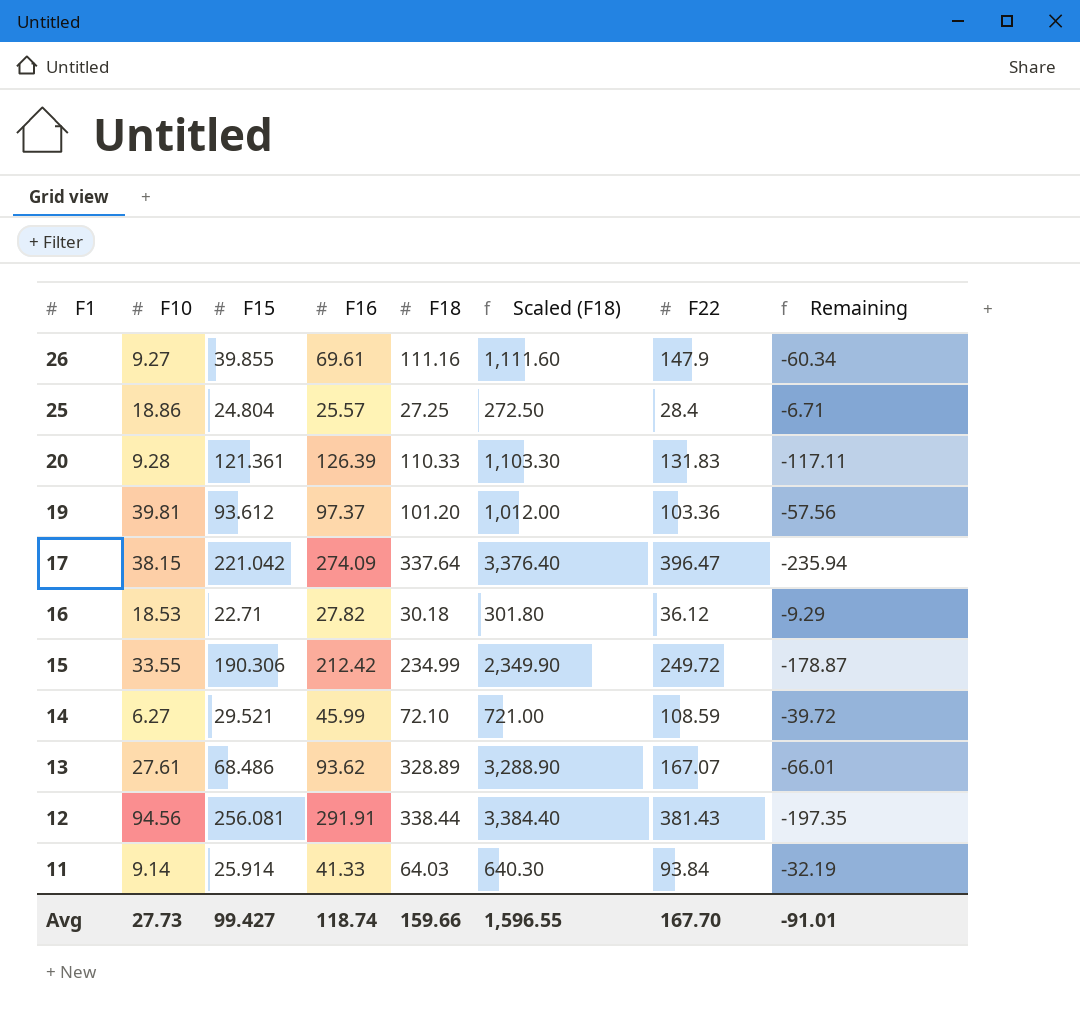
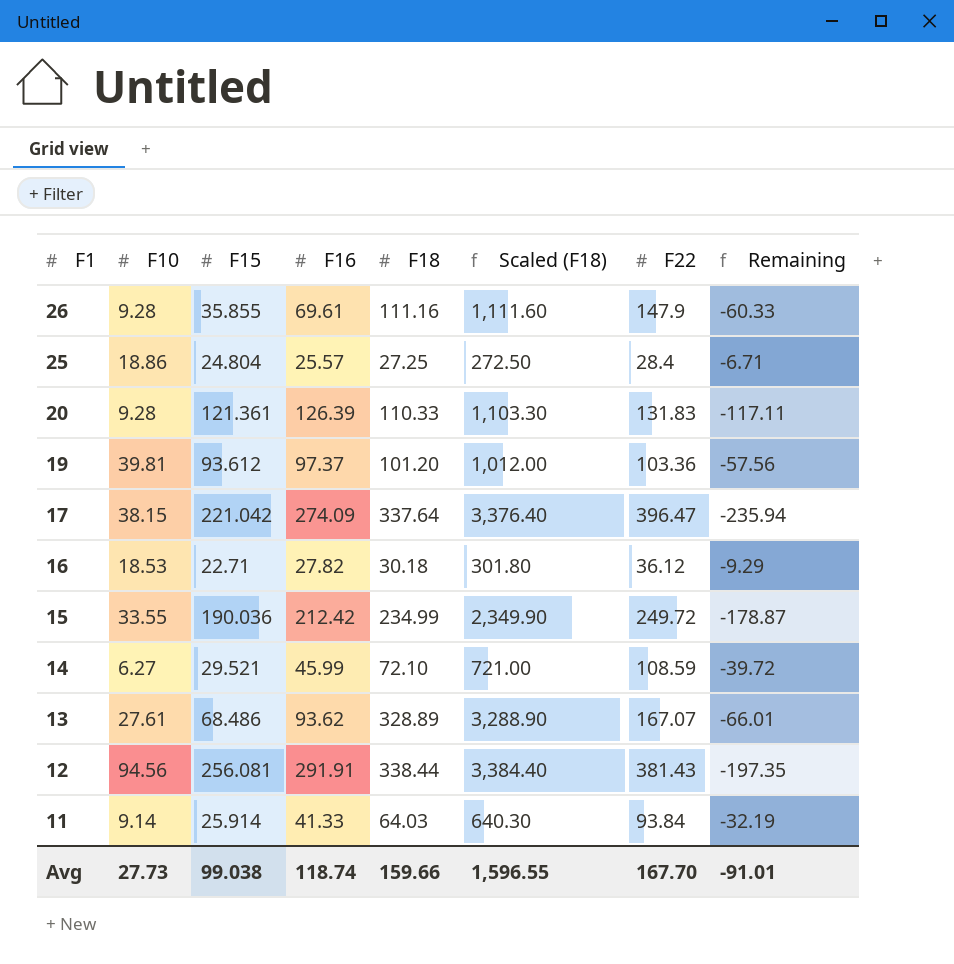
26 | F10: 9.27 -> 9.28
26 | F15: 39.855 -> 35.855
26 | Remaining: -60.34 -> -60.33
15 | F15: 190.306 -> 190.036
Avg | F15: 99.427 -> 99.038

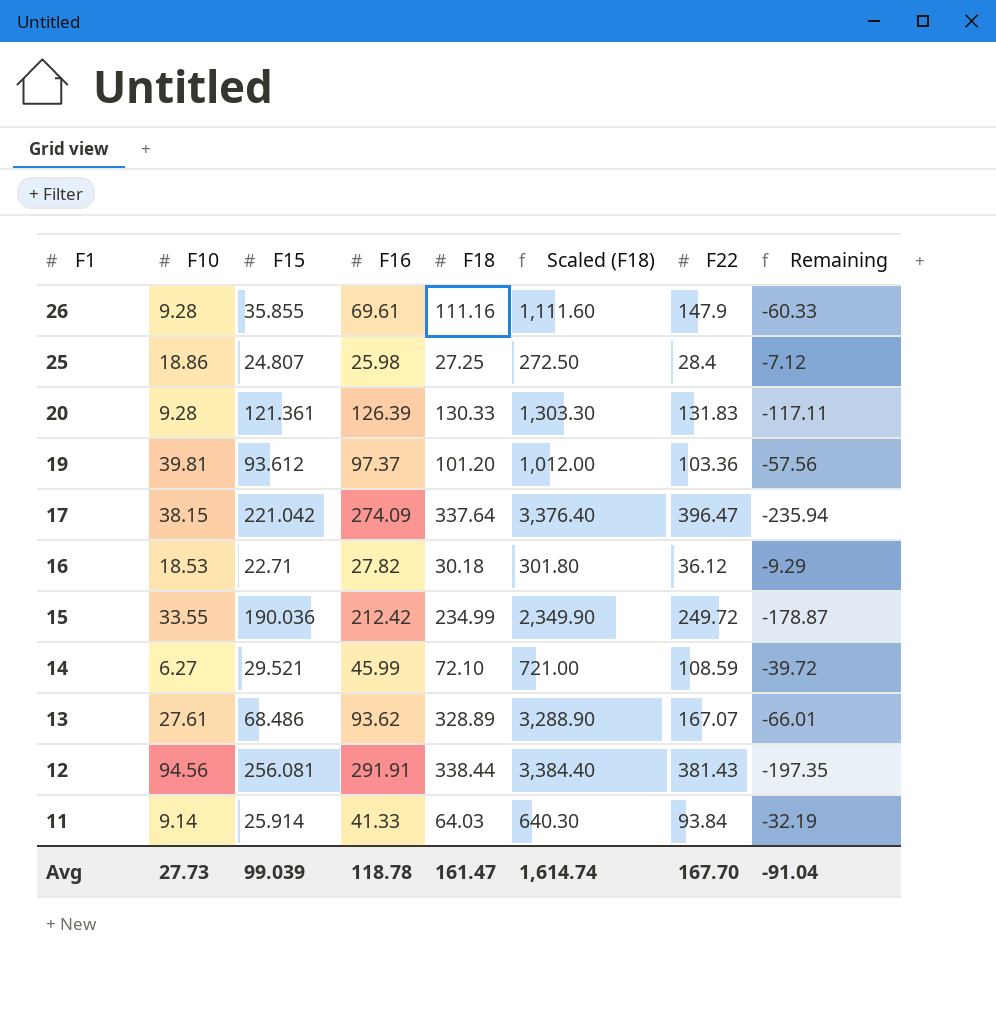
25 | F15: 24.804 -> 24.807
25 | F16: 25.57 -> 25.98
25 | Remaining: -6.71 -> -7.12
20 | F18: 110.33 -> 130.33
20 | Scaled (F18): 1,103.30 -> 1,303.30
Avg | F15: 99.038 -> 99.039
Avg | F16: 118.74 -> 118.78
Avg | F18: 159.66 -> 161.47
Avg | Scaled (F18): 1,596.55 -> 1,614.74
Avg | Remaining: -91.01 -> -91.04

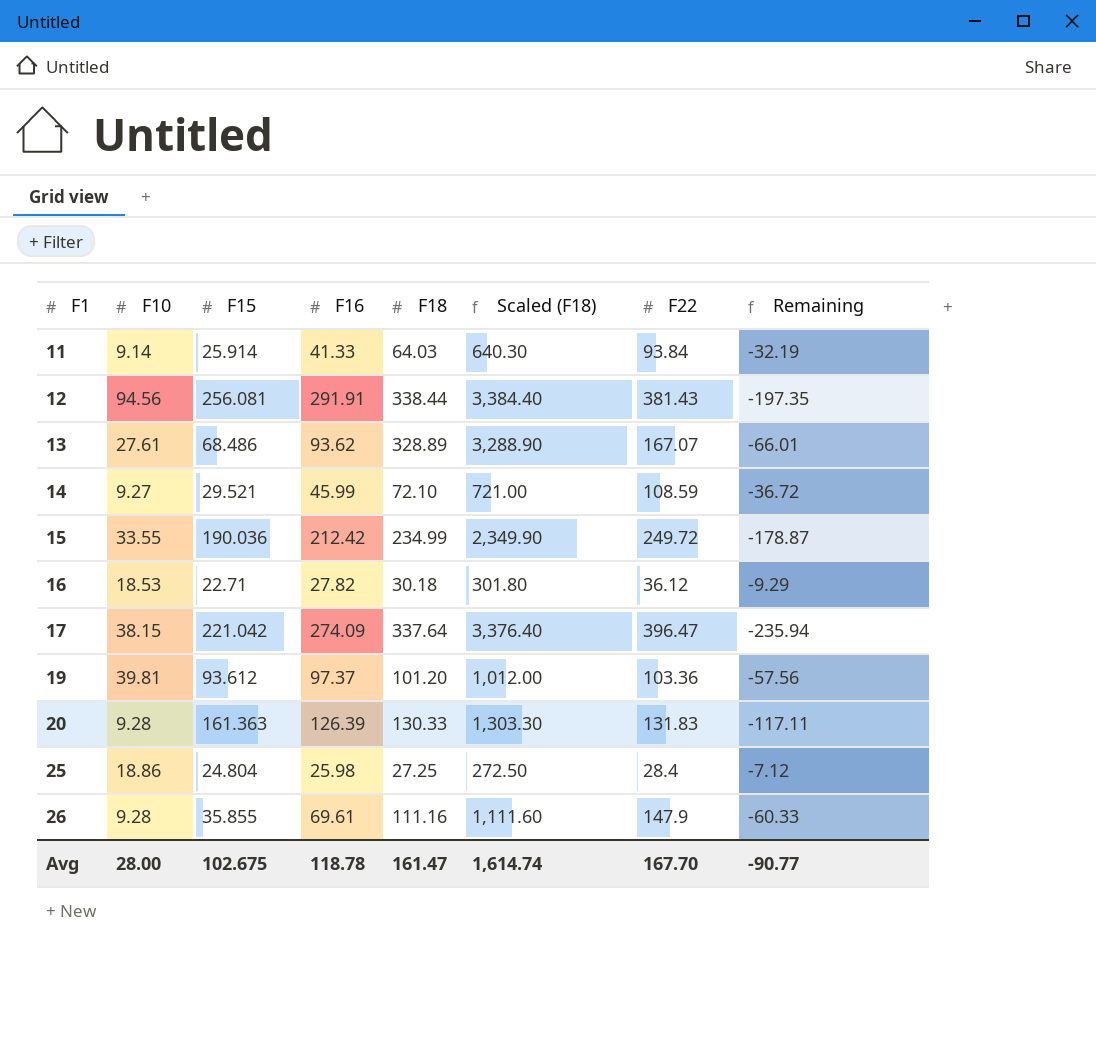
row order: F1 descending -> F1 ascending
14 | F10: 6.27 -> 9.27
14 | Remaining: -39.72 -> -36.72
20 | F15: 121.361 -> 161.363
25 | F15: 24.807 -> 24.804
Avg | F10: 27.73 -> 28.00
Avg | F15: 99.039 -> 102.675
Avg | Remaining: -91.04 -> -90.77

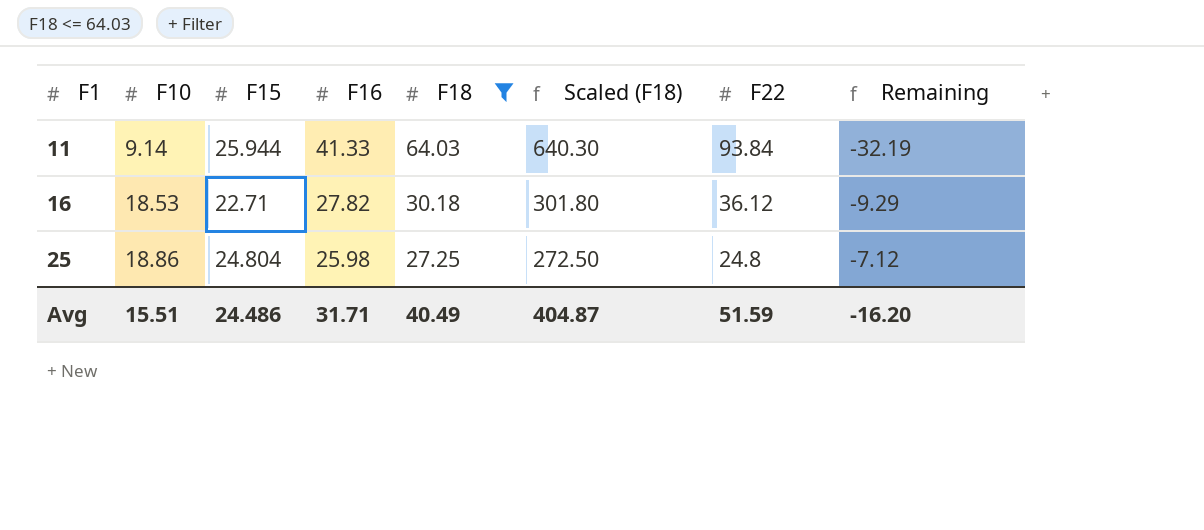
filter: none -> F18 <= 64.03
11 | F15: 25.914 -> 25.944
25 | F22: 28.4 -> 24.8
Avg | F10: 28.00 -> 15.51
Avg | F15: 102.675 -> 24.486
Avg | F16: 118.78 -> 31.71
Avg | F18: 161.47 -> 40.49
Avg | Scaled (F18): 1,614.74 -> 404.87
Avg | F22: 167.70 -> 51.59
Avg | Remaining: -90.77 -> -16.20

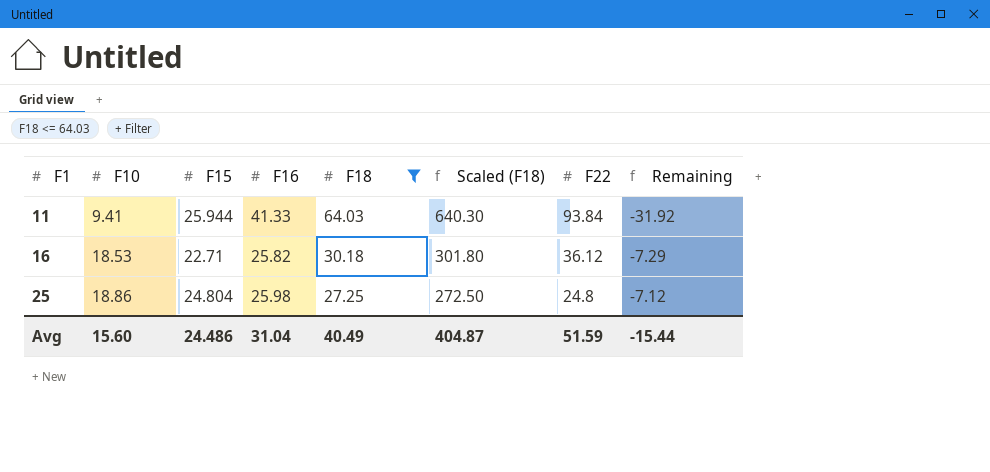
11 | F10: 9.14 -> 9.41
11 | Remaining: -32.19 -> -31.92
16 | F16: 27.82 -> 25.82
16 | Remaining: -9.29 -> -7.29
Avg | F10: 15.51 -> 15.60
Avg | F16: 31.71 -> 31.04
Avg | Remaining: -16.20 -> -15.44

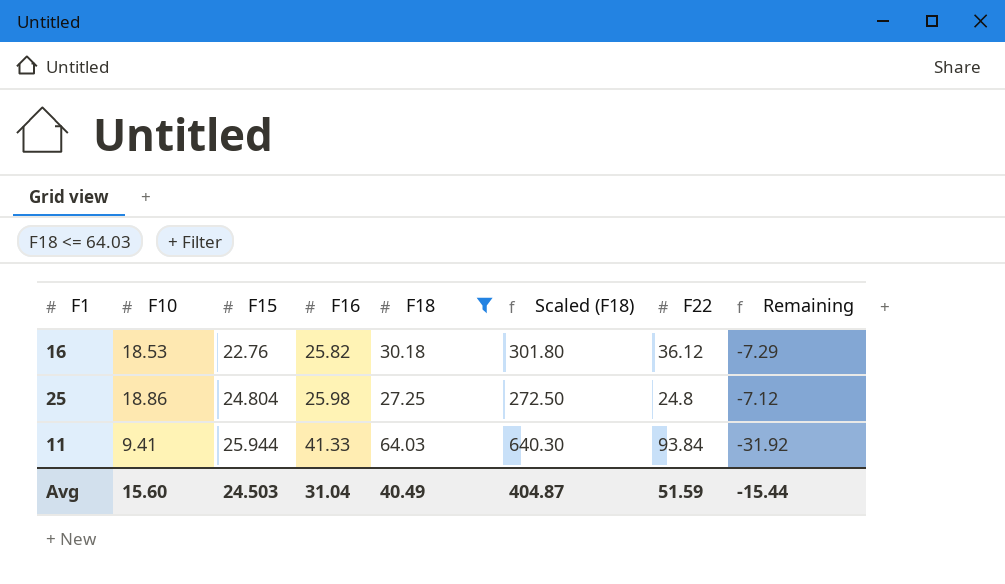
row order: F1 ascending -> F15 ascending
16 | F15: 22.71 -> 22.76
Avg | F15: 24.486 -> 24.503

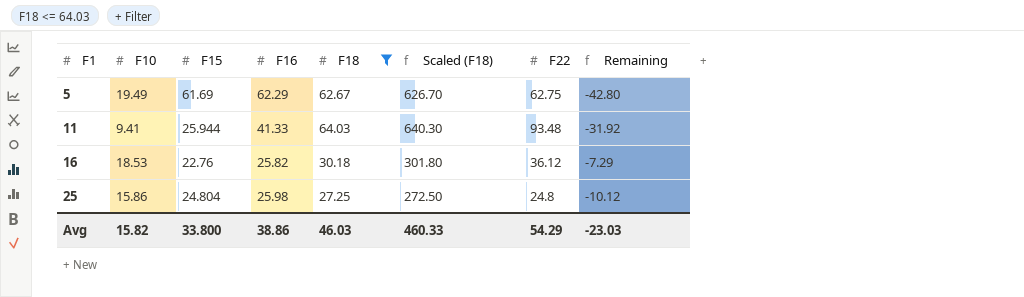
row order: F15 ascending -> F1 ascending
row 5: none -> 19.49 | 61.69 | 62.29 | 62.67 | 626.70 | 62.75 | -42.80
11 | F22: 93.84 -> 93.48
25 | F10: 18.86 -> 15.86
25 | Remaining: -7.12 -> -10.12
Avg | F10: 15.60 -> 15.82
Avg | F15: 24.503 -> 33.800
Avg | F16: 31.04 -> 38.86
Avg | F18: 40.49 -> 46.03
Avg | Scaled (F18): 404.87 -> 460.33
Avg | F22: 51.59 -> 54.29
Avg | Remaining: -15.44 -> -23.03

